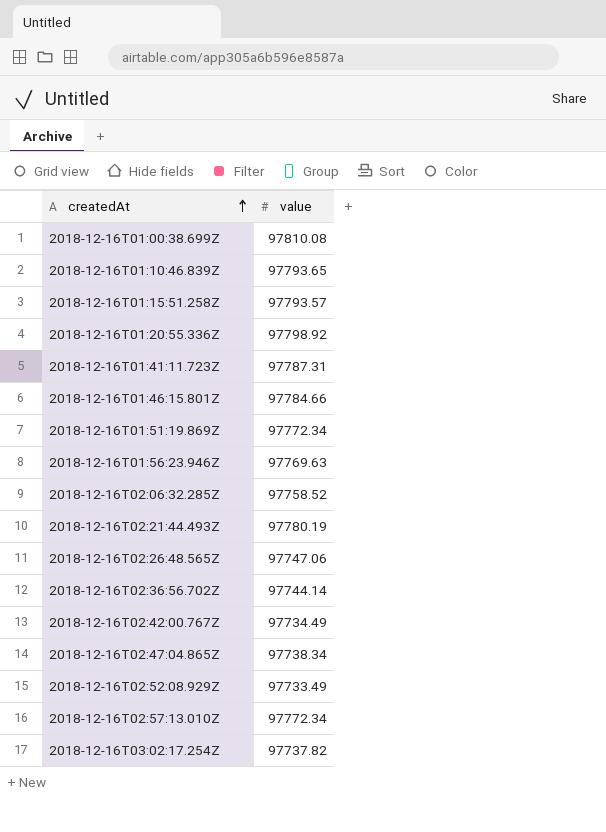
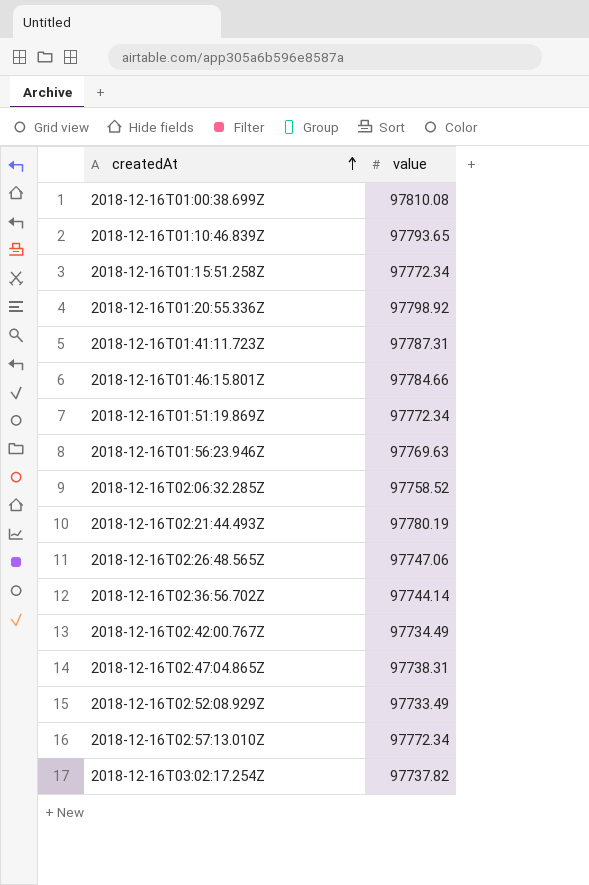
2018-12-16T01:15:51.258Z | value: 97793.57 -> 97772.34
2018-12-16T02:47:04.865Z | value: 97738.34 -> 97738.31

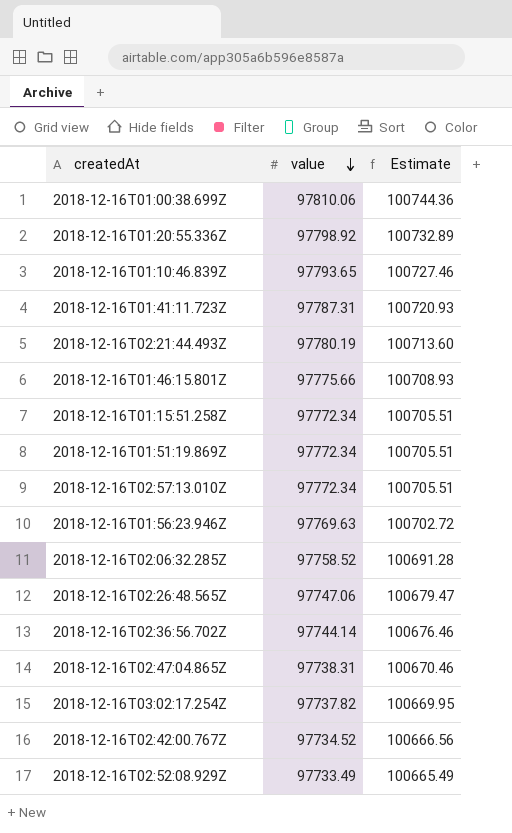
row order: createdAt ascending -> value descending
column Estimate | formula: none -> [value] * 1.03
2018-12-16T01:00:38.699Z | value: 97810.08 -> 97810.06
2018-12-16T01:46:15.801Z | value: 97784.66 -> 97775.66
2018-12-16T02:42:00.767Z | value: 97734.49 -> 97734.52

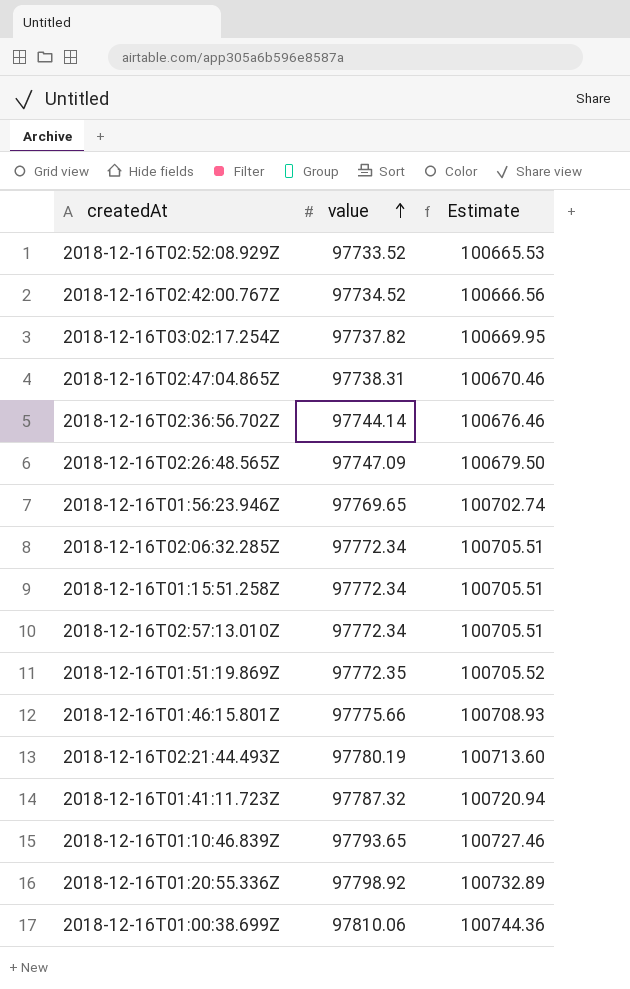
row order: value descending -> value ascending
2018-12-16T02:52:08.929Z | value: 97733.49 -> 97733.52
2018-12-16T02:52:08.929Z | Estimate: 100665.49 -> 100665.53
2018-12-16T02:26:48.565Z | value: 97747.06 -> 97747.09
2018-12-16T02:26:48.565Z | Estimate: 100679.47 -> 100679.50
2018-12-16T01:56:23.946Z | value: 97769.63 -> 97769.65
2018-12-16T01:56:23.946Z | Estimate: 100702.72 -> 100702.74
2018-12-16T02:06:32.285Z | value: 97758.52 -> 97772.34
2018-12-16T02:06:32.285Z | Estimate: 100691.28 -> 100705.51
2018-12-16T01:51:19.869Z | value: 97772.34 -> 97772.35
2018-12-16T01:51:19.869Z | Estimate: 100705.51 -> 100705.52
2018-12-16T01:41:11.723Z | value: 97787.31 -> 97787.32
2018-12-16T01:41:11.723Z | Estimate: 100720.93 -> 100720.94

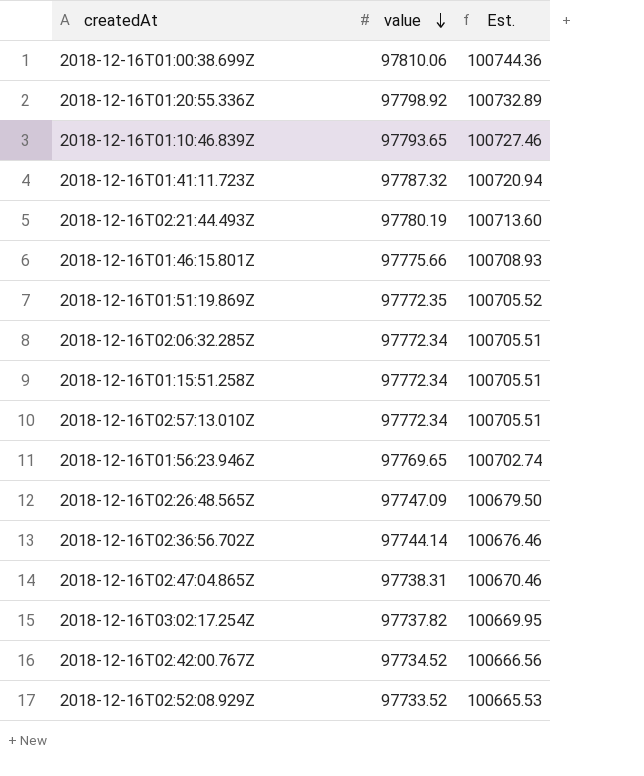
row order: value ascending -> value descending
column name: Estimate -> Est.

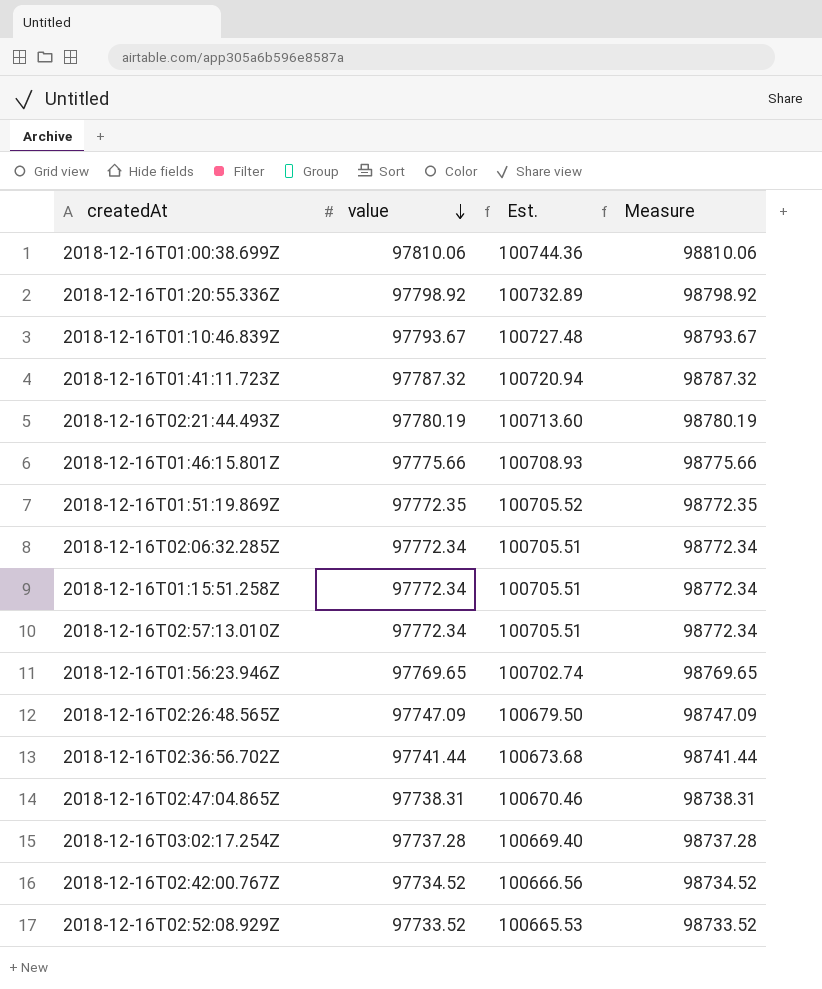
column Measure | formula: none -> [value] + 1000
2018-12-16T01:10:46.839Z | value: 97793.65 -> 97793.67
2018-12-16T01:10:46.839Z | Est.: 100727.46 -> 100727.48
2018-12-16T02:36:56.702Z | value: 97744.14 -> 97741.44
2018-12-16T02:36:56.702Z | Est.: 100676.46 -> 100673.68
2018-12-16T03:02:17.254Z | value: 97737.82 -> 97737.28
2018-12-16T03:02:17.254Z | Est.: 100669.95 -> 100669.40

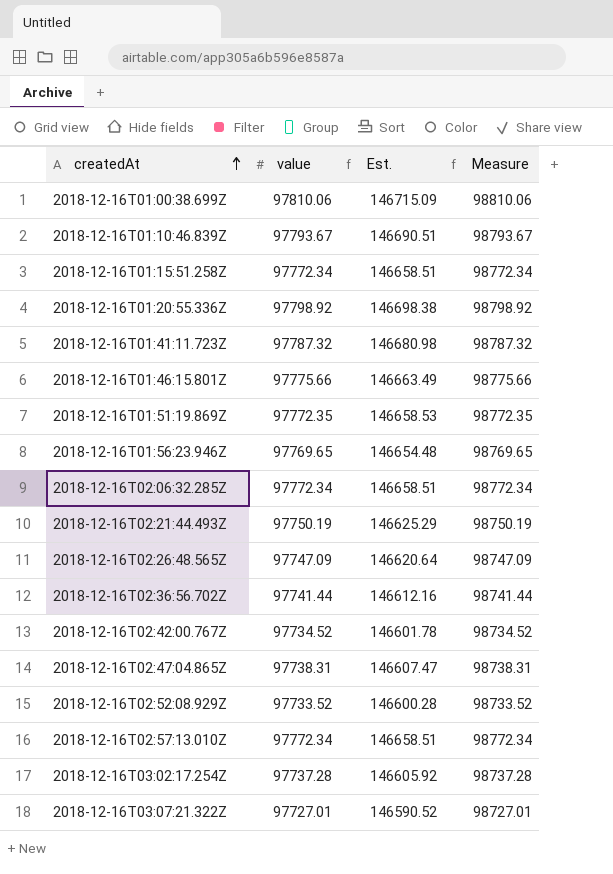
row order: value descending -> createdAt ascending
column Est. | formula: [value] * 1.03 -> [value] * 1.5
2018-12-16T02:21:44.493Z | value: 97780.19 -> 97750.19
2018-12-16T02:21:44.493Z | Measure: 98780.19 -> 98750.19
row 2018-12-16T03:07:21.322Z: none -> 97727.01 | 146590.52 | 98727.01

